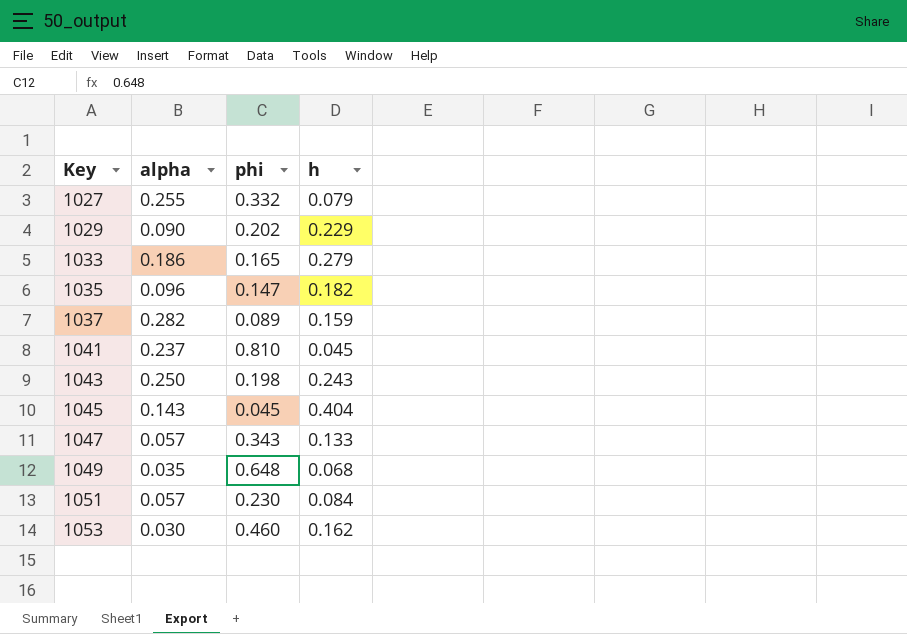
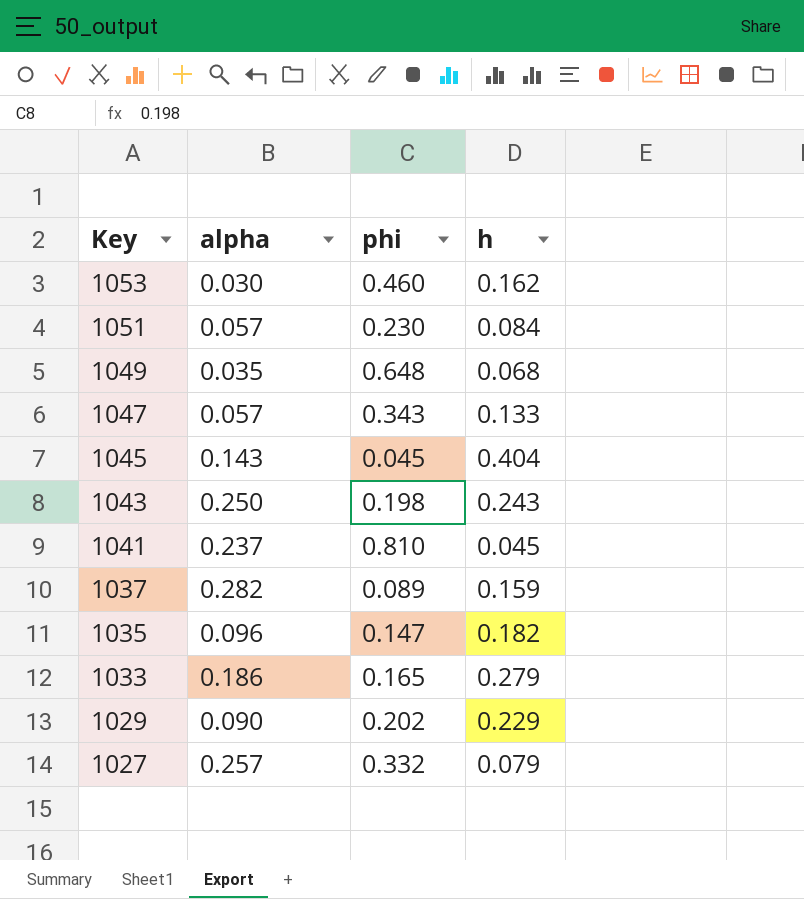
row order: Key ascending -> Key descending
1027 | alpha: 0.255 -> 0.257

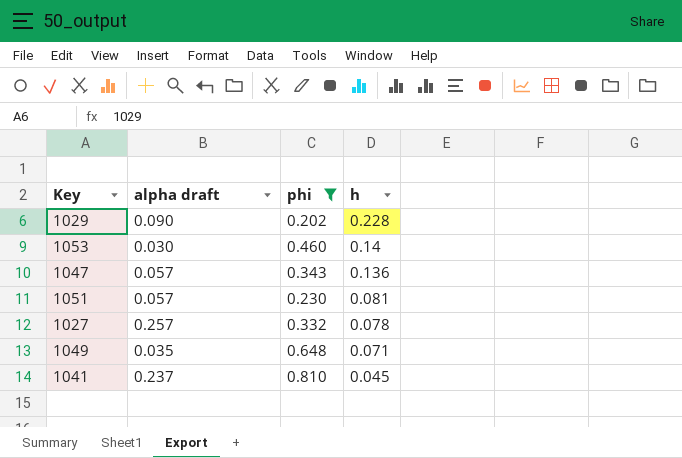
filter: none -> phi >= 0.202
row order: Key descending -> h descending
column name: alpha -> alpha draft
1029 | h: 0.229 -> 0.228
1053 | h: 0.162 -> 0.14
1047 | h: 0.133 -> 0.136
1051 | h: 0.084 -> 0.081
1027 | h: 0.079 -> 0.078
1049 | h: 0.068 -> 0.071

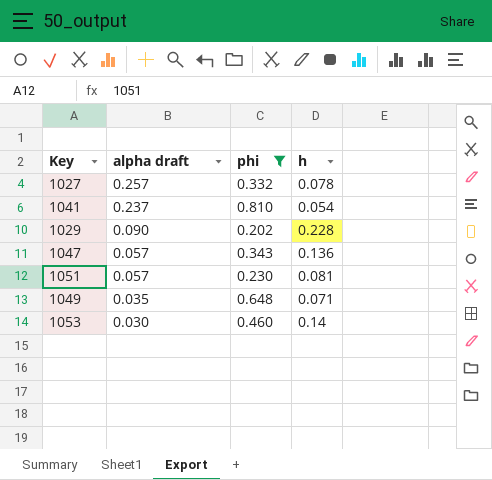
row order: h descending -> alpha draft descending
1041 | h: 0.045 -> 0.054

